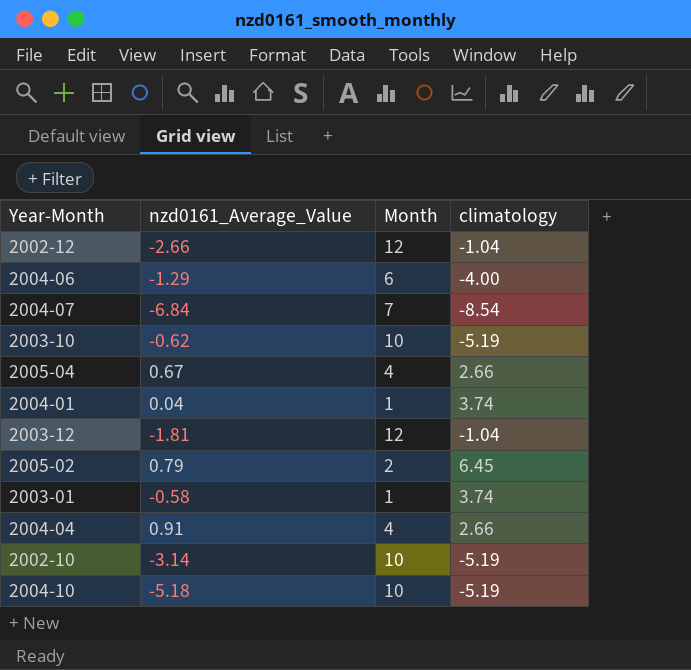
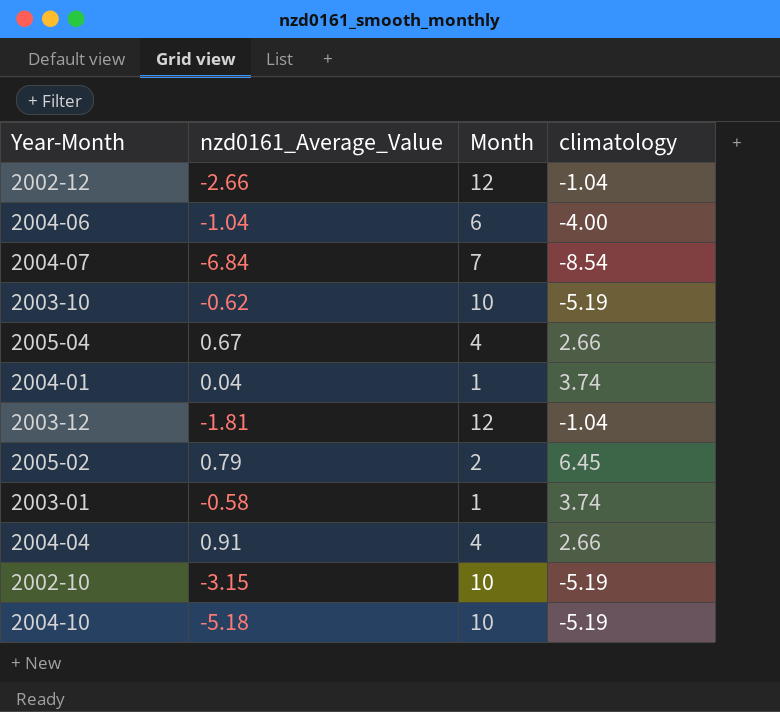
2004-06 | nzd0161_Average_Value: -1.29 -> -1.04
2002-10 | nzd0161_Average_Value: -3.14 -> -3.15

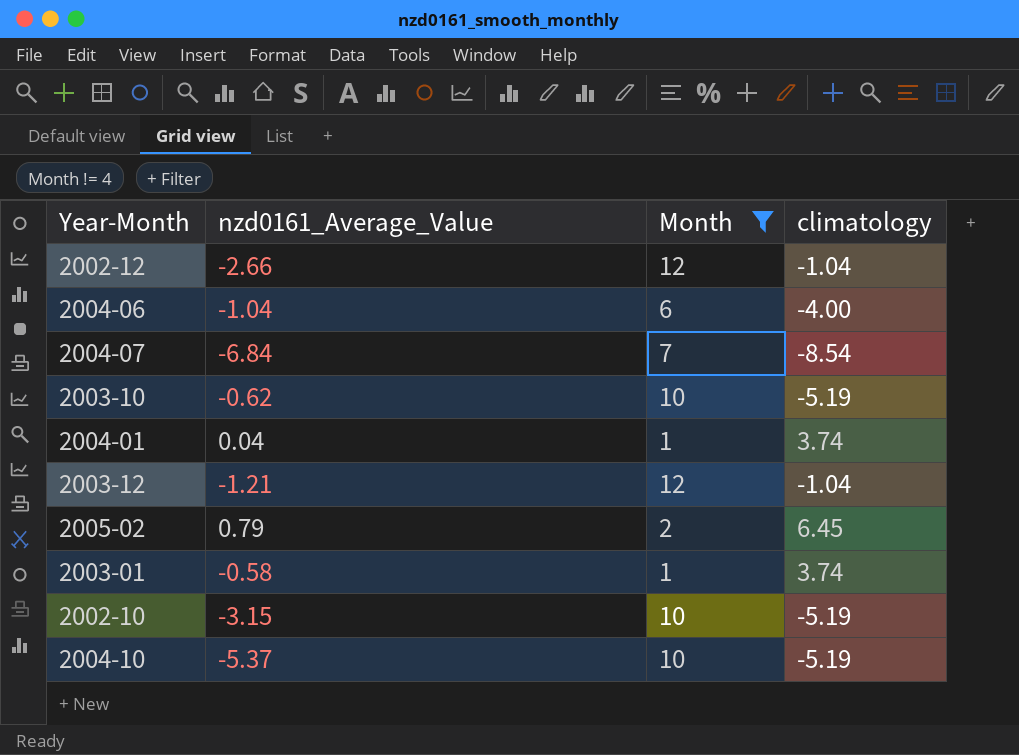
filter: none -> Month != 4
2003-12 | nzd0161_Average_Value: -1.81 -> -1.21
2004-10 | nzd0161_Average_Value: -5.18 -> -5.37

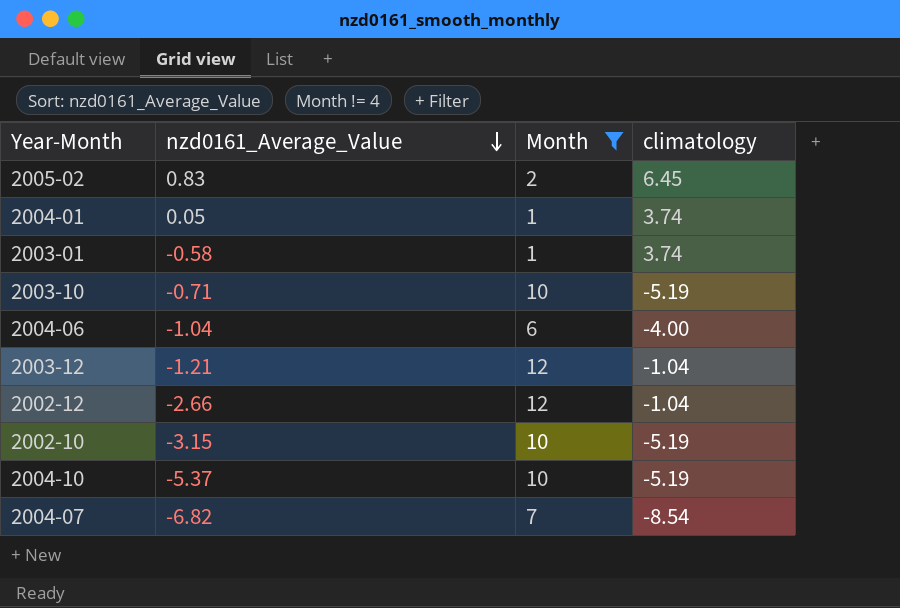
row order: none -> nzd0161_Average_Value descending
2005-02 | nzd0161_Average_Value: 0.79 -> 0.83
2004-01 | nzd0161_Average_Value: 0.04 -> 0.05
2003-10 | nzd0161_Average_Value: -0.62 -> -0.71
2004-07 | nzd0161_Average_Value: -6.84 -> -6.82

